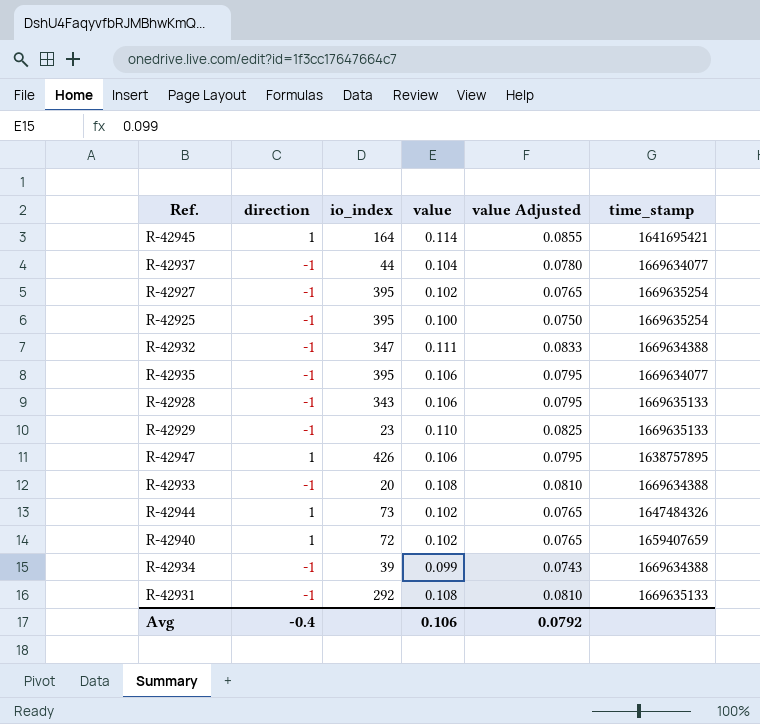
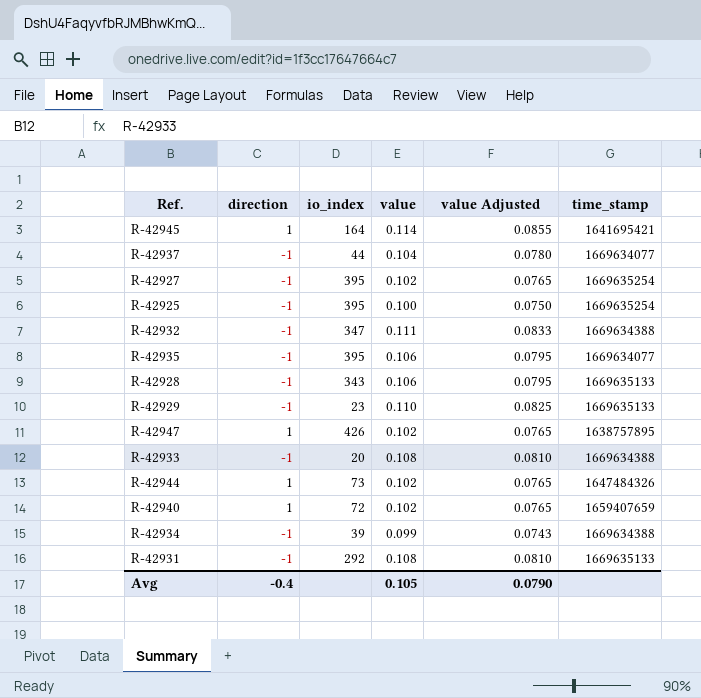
R-42947 | value: 0.106 -> 0.102
R-42947 | value Adjusted: 0.0795 -> 0.0765
Avg | value: 0.106 -> 0.105
Avg | value Adjusted: 0.0792 -> 0.0790

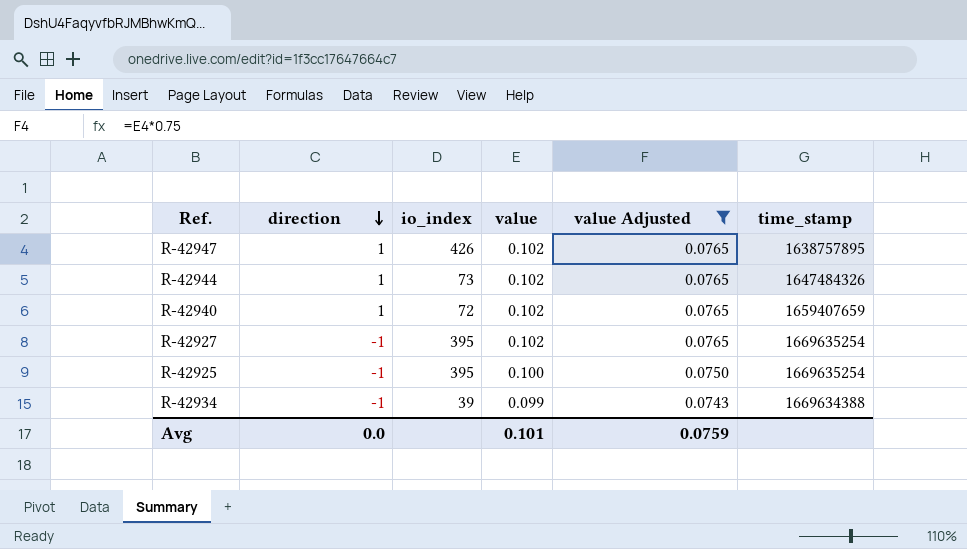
filter: none -> value Adjusted <= 0.0765
row order: none -> direction descending
Avg | direction: -0.4 -> 0.0
Avg | value: 0.105 -> 0.101
Avg | value Adjusted: 0.0790 -> 0.0759

